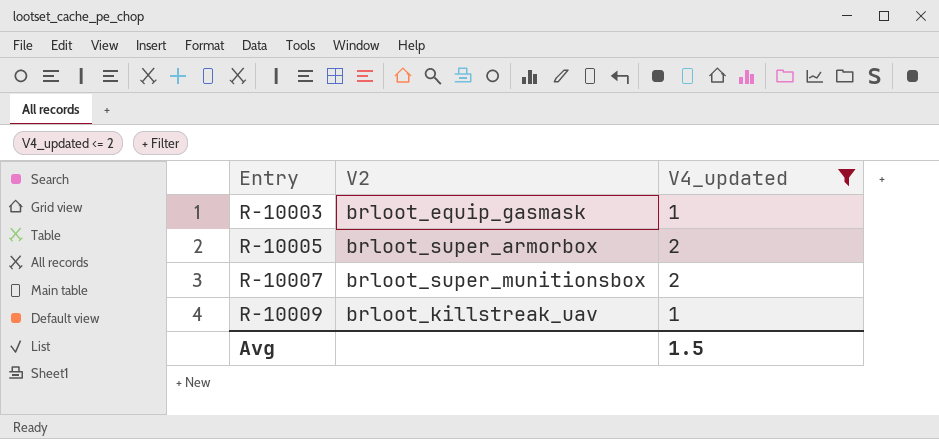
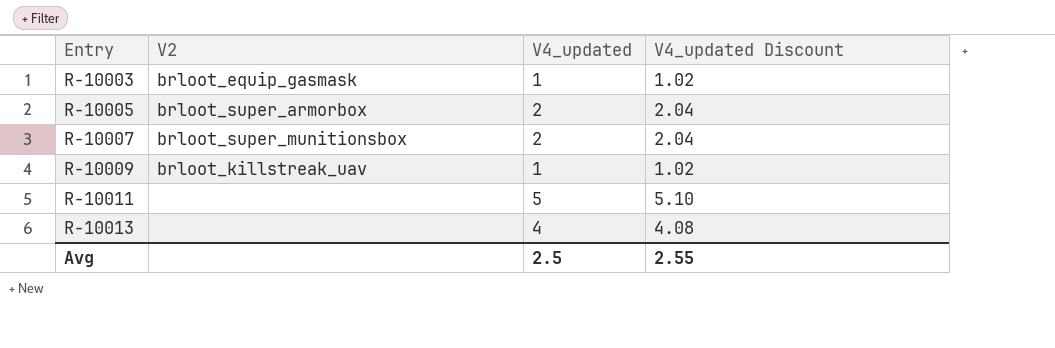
filter: V4_updated <= 2 -> none
column V4_updated Discount | formula: none -> [V4_updated] * 1.02
Avg | V4_updated: 1.5 -> 2.5

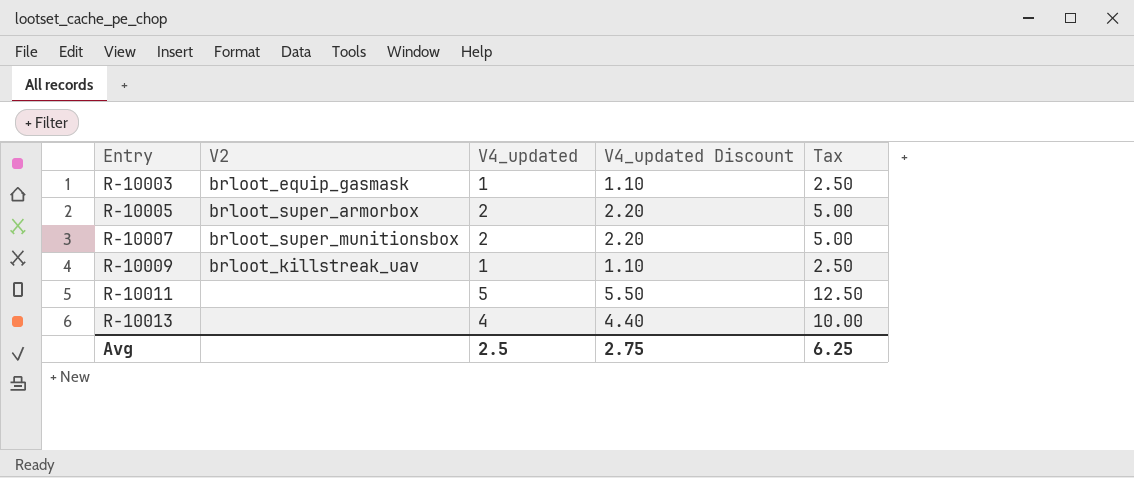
column V4_updated Discount | formula: [V4_updated] * 1.02 -> [V4_updated] * 1.1
column Tax | formula: none -> [V4_updated] * 2.5
Avg | V4_updated Discount: 2.55 -> 2.75

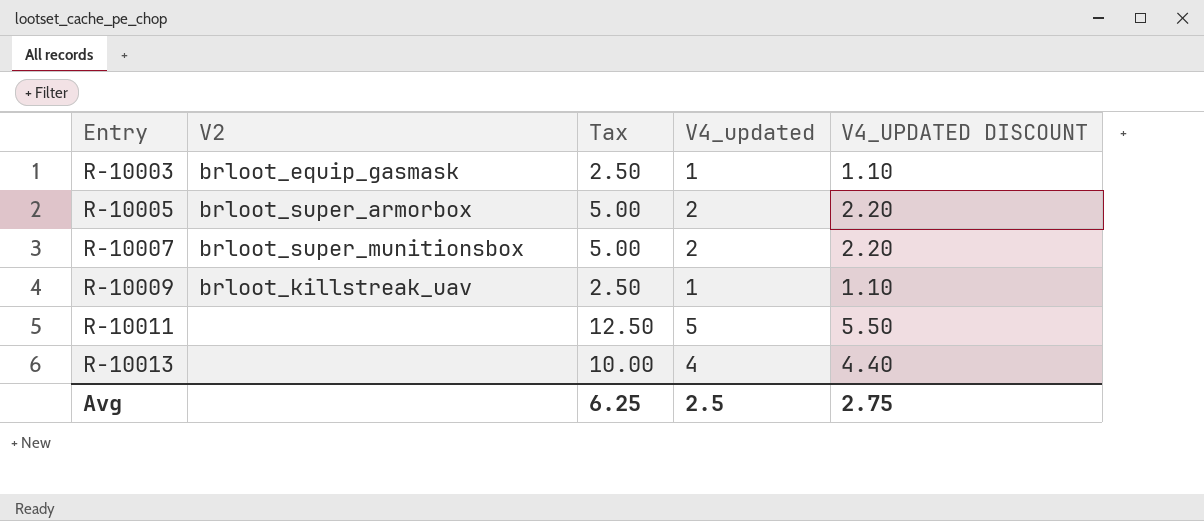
column Tax | position: 5 -> 3
column name: V4_updated Discount -> V4_UPDATED DISCOUNT

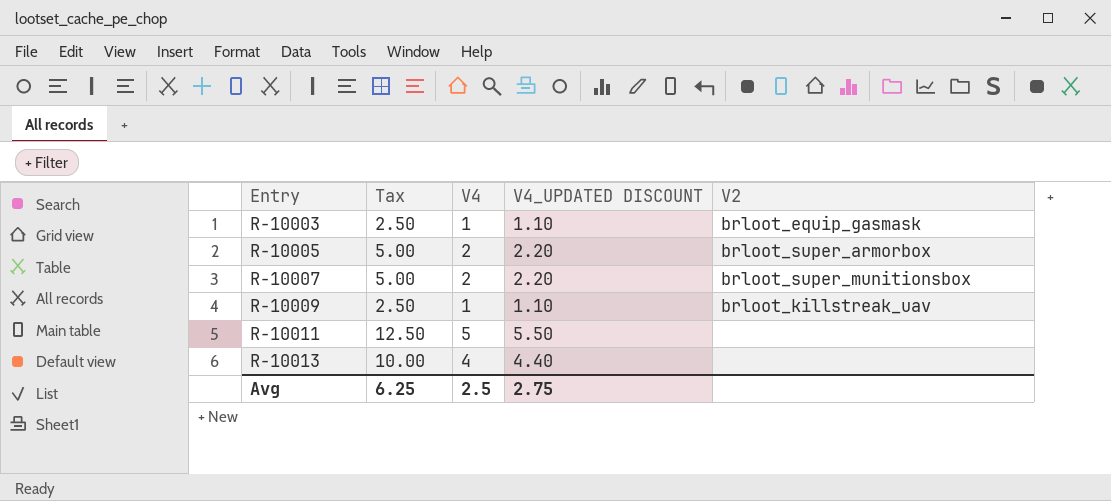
column name: V4_updated -> V4
column V2 | position: 2 -> 5

